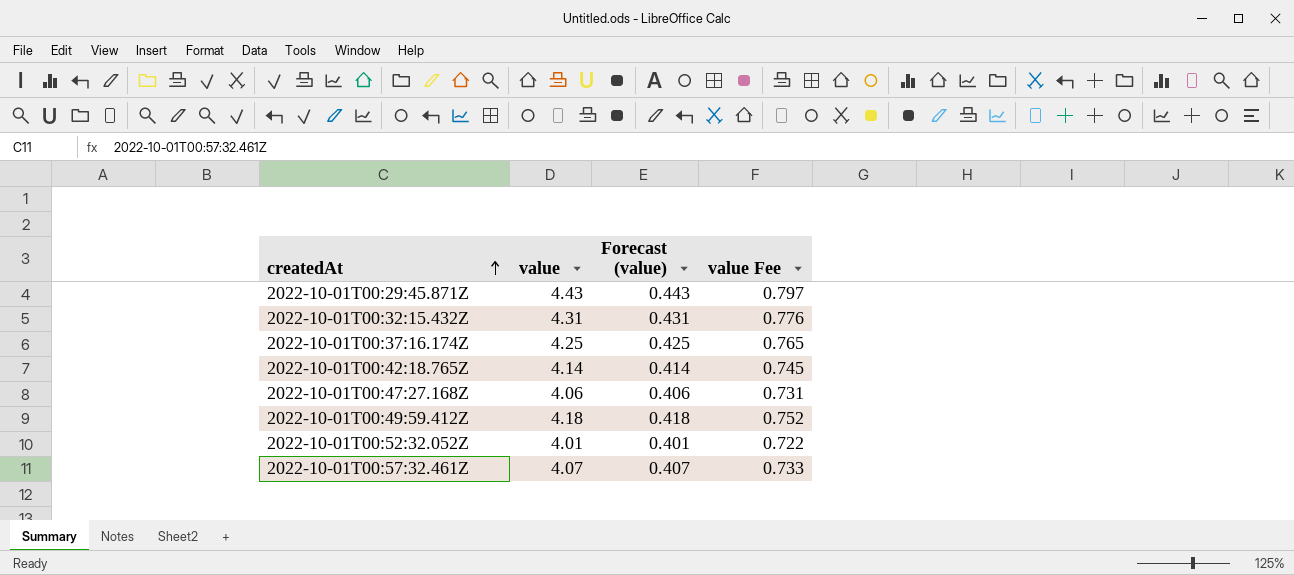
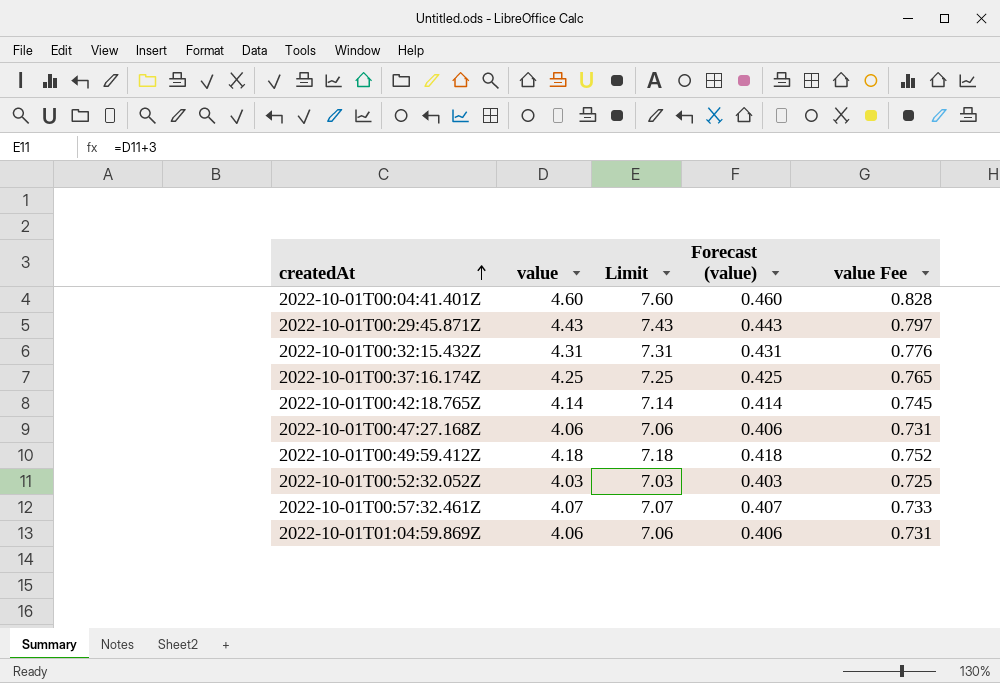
column Limit | formula: none -> [value] + 3
row 2022-10-01T00:04:41.401Z: none -> 4.60 | 7.60 | 0.460 | 0.828
2022-10-01T00:52:32.052Z | value: 4.01 -> 4.03
2022-10-01T00:52:32.052Z | Forecast (value): 0.401 -> 0.403
2022-10-01T00:52:32.052Z | value Fee: 0.722 -> 0.725
row 2022-10-01T01:04:59.869Z: none -> 4.06 | 7.06 | 0.406 | 0.731

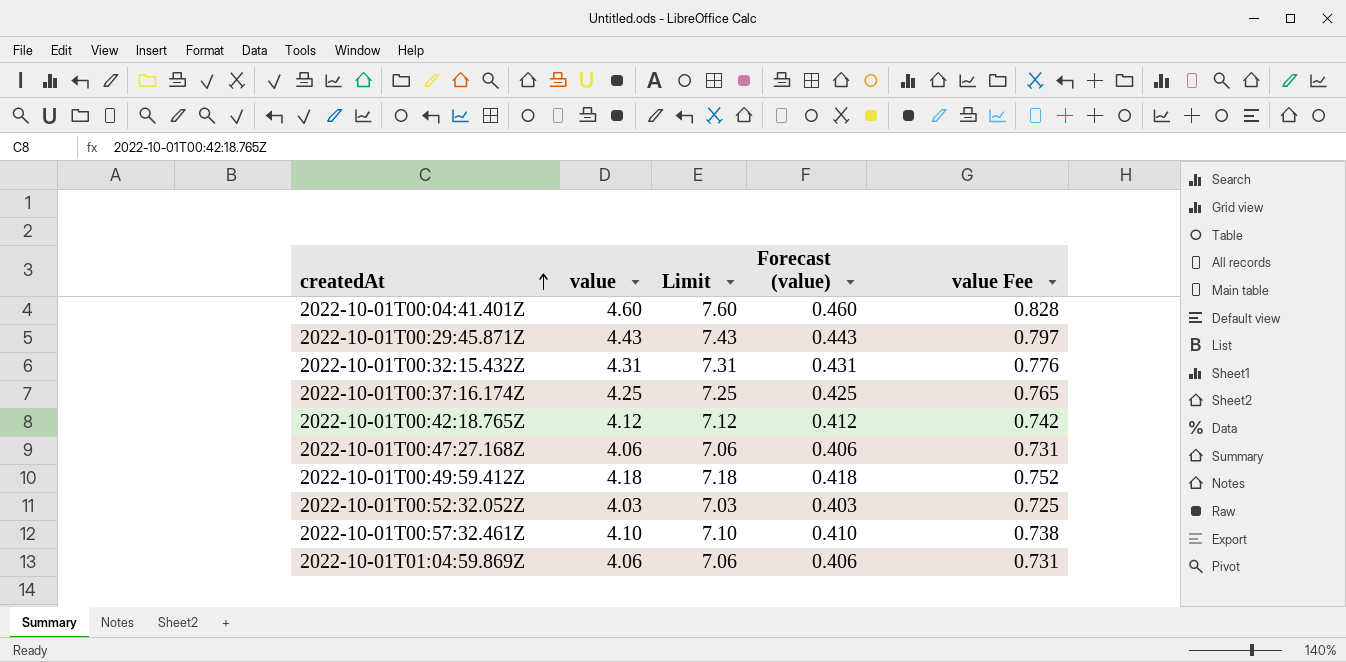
2022-10-01T00:42:18.765Z | value: 4.14 -> 4.12
2022-10-01T00:42:18.765Z | Limit: 7.14 -> 7.12
2022-10-01T00:42:18.765Z | Forecast (value): 0.414 -> 0.412
2022-10-01T00:42:18.765Z | value Fee: 0.745 -> 0.742
2022-10-01T00:57:32.461Z | value: 4.07 -> 4.10
2022-10-01T00:57:32.461Z | Limit: 7.07 -> 7.10
2022-10-01T00:57:32.461Z | Forecast (value): 0.407 -> 0.410
2022-10-01T00:57:32.461Z | value Fee: 0.733 -> 0.738

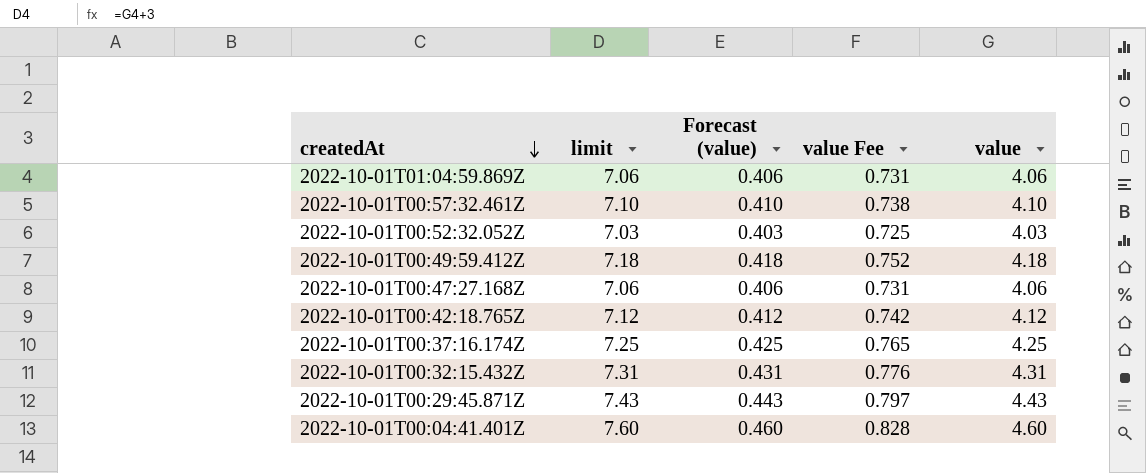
row order: createdAt ascending -> createdAt descending
column name: Limit -> limit
column value | position: 2 -> 5

